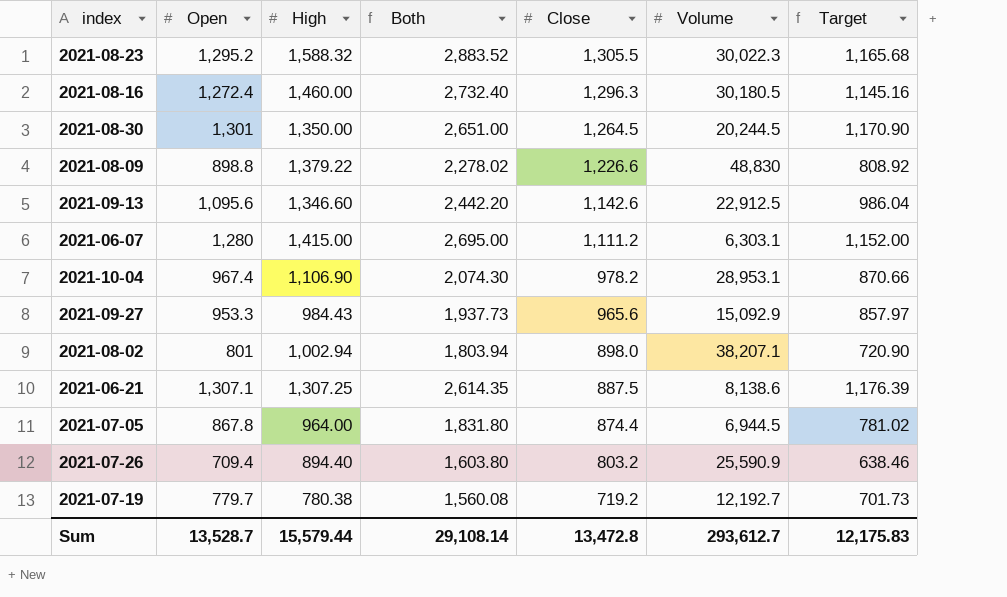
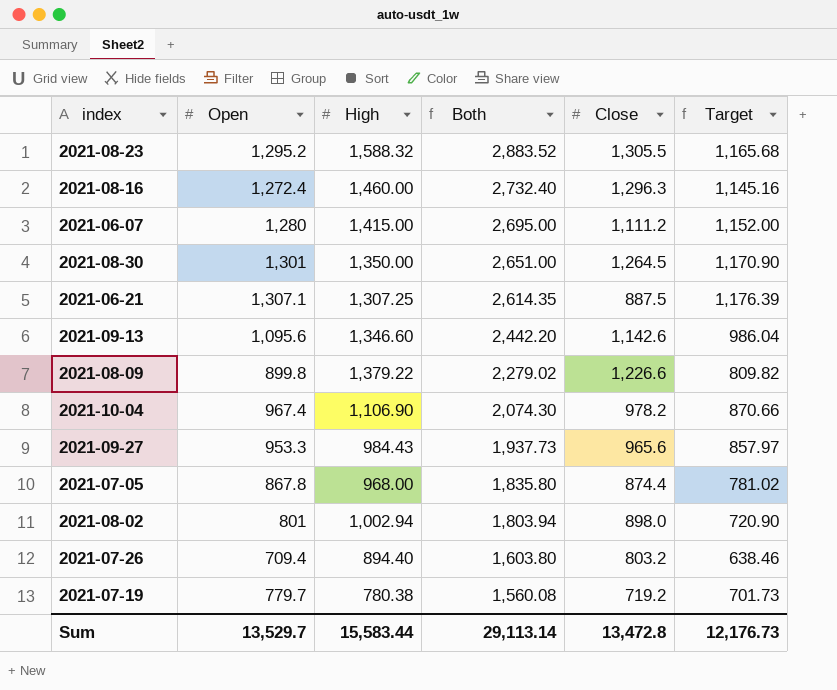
row order: Close descending -> Both descending
column Volume | position: 6 -> none
2021-08-09 | Open: 898.8 -> 899.8
2021-08-09 | Both: 2,278.02 -> 2,279.02
2021-08-09 | Target: 808.92 -> 809.82
2021-07-05 | High: 964.00 -> 968.00
2021-07-05 | Both: 1,831.80 -> 1,835.80
Sum | Open: 13,528.7 -> 13,529.7
Sum | High: 15,579.44 -> 15,583.44
Sum | Both: 29,108.14 -> 29,113.14
Sum | Target: 12,175.83 -> 12,176.73

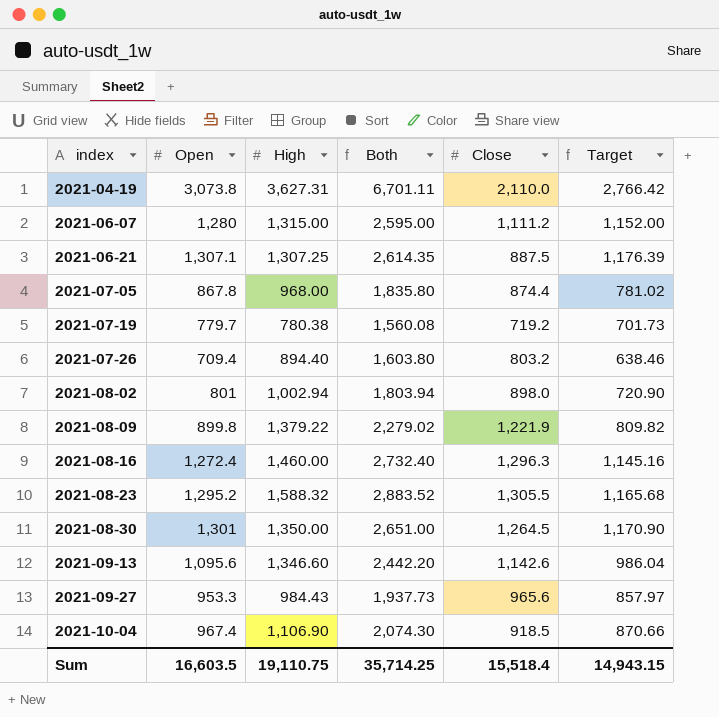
row order: Both descending -> index ascending
row 2021-04-19: none -> 3,073.8 | 3,627.31 | 6,701.11 | 2,110.0 | 2,766.42
2021-06-07 | High: 1,415.00 -> 1,315.00
2021-06-07 | Both: 2,695.00 -> 2,595.00
2021-08-09 | Close: 1,226.6 -> 1,221.9
2021-10-04 | Close: 978.2 -> 918.5
Sum | Open: 13,529.7 -> 16,603.5
Sum | High: 15,583.44 -> 19,110.75
Sum | Both: 29,113.14 -> 35,714.25
Sum | Close: 13,472.8 -> 15,518.4
Sum | Target: 12,176.73 -> 14,943.15

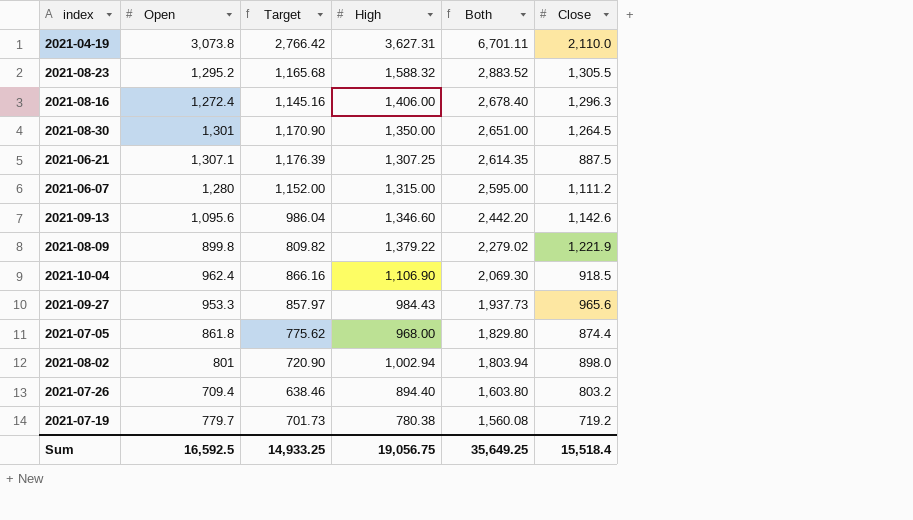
row order: index ascending -> Both descending
column Target | position: 6 -> 3
2021-08-16 | High: 1,460.00 -> 1,406.00
2021-08-16 | Both: 2,732.40 -> 2,678.40
2021-10-04 | Open: 967.4 -> 962.4
2021-10-04 | Target: 870.66 -> 866.16
2021-10-04 | Both: 2,074.30 -> 2,069.30
2021-07-05 | Open: 867.8 -> 861.8
2021-07-05 | Target: 781.02 -> 775.62
2021-07-05 | Both: 1,835.80 -> 1,829.80
Sum | Open: 16,603.5 -> 16,592.5
Sum | Target: 14,943.15 -> 14,933.25
Sum | High: 19,110.75 -> 19,056.75
Sum | Both: 35,714.25 -> 35,649.25

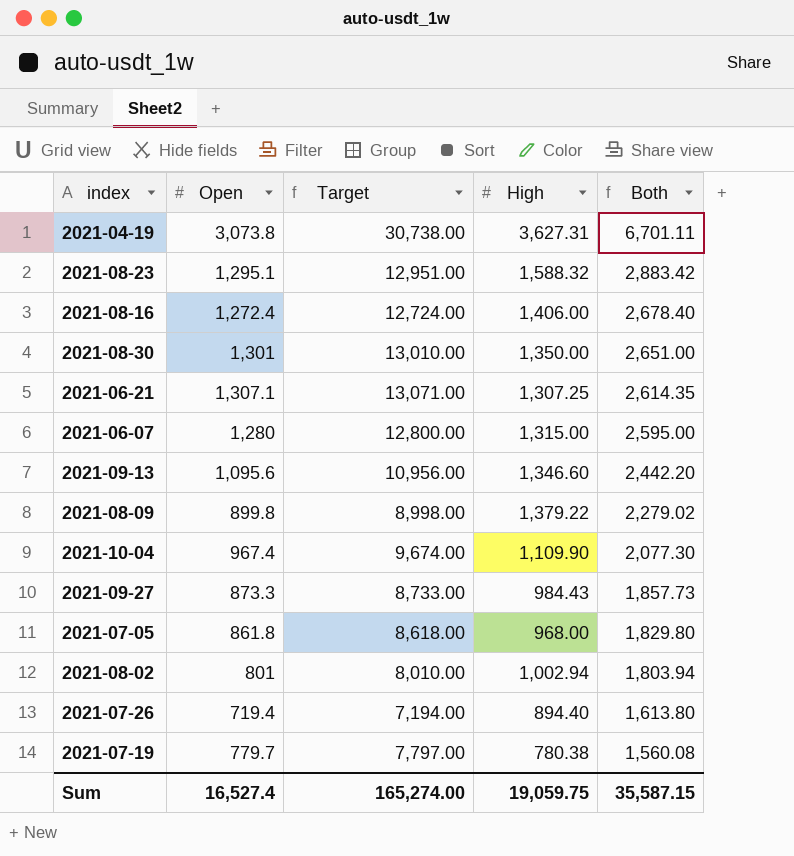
column Close | position: 6 -> none
column Target | formula: [Open] * 0.9 -> [Open] * 10
2021-08-23 | Open: 1,295.2 -> 1,295.1
2021-08-23 | Both: 2,883.52 -> 2,883.42
2021-10-04 | Open: 962.4 -> 967.4
2021-10-04 | High: 1,106.90 -> 1,109.90
2021-10-04 | Both: 2,069.30 -> 2,077.30
2021-09-27 | Open: 953.3 -> 873.3
2021-09-27 | Both: 1,937.73 -> 1,857.73
2021-07-26 | Open: 709.4 -> 719.4
2021-07-26 | Both: 1,603.80 -> 1,613.80
Sum | Open: 16,592.5 -> 16,527.4
Sum | Target: 14,933.25 -> 165,274.00
Sum | High: 19,056.75 -> 19,059.75
Sum | Both: 35,649.25 -> 35,587.15

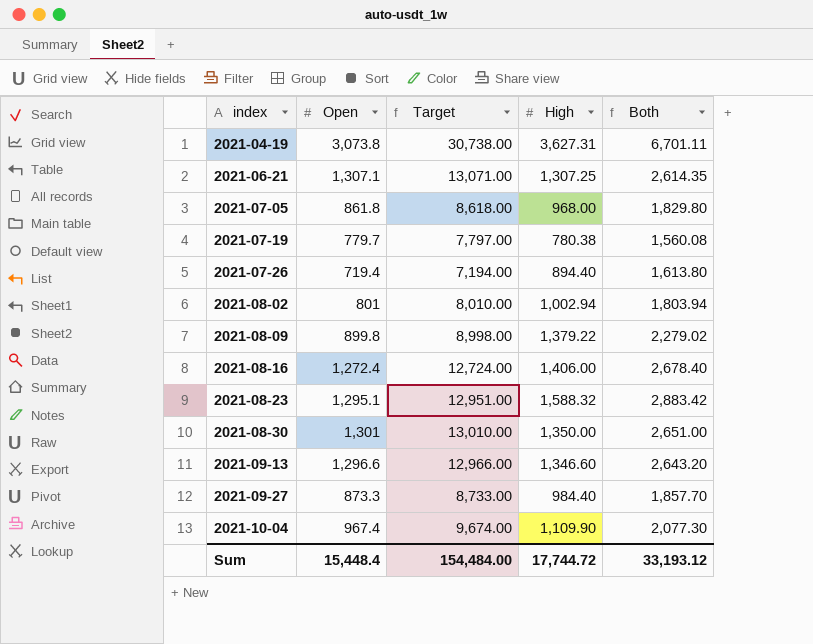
row order: Both descending -> index ascending
row 2021-06-07: 1,280 | 12,800.00 | 1,315.00 | 2,595.00 -> none
2021-09-13 | Open: 1,095.6 -> 1,296.6
2021-09-13 | Target: 10,956.00 -> 12,966.00
2021-09-13 | Both: 2,442.20 -> 2,643.20
2021-09-27 | High: 984.43 -> 984.40
2021-09-27 | Both: 1,857.73 -> 1,857.70
Sum | Open: 16,527.4 -> 15,448.4
Sum | Target: 165,274.00 -> 154,484.00
Sum | High: 19,059.75 -> 17,744.72
Sum | Both: 35,587.15 -> 33,193.12

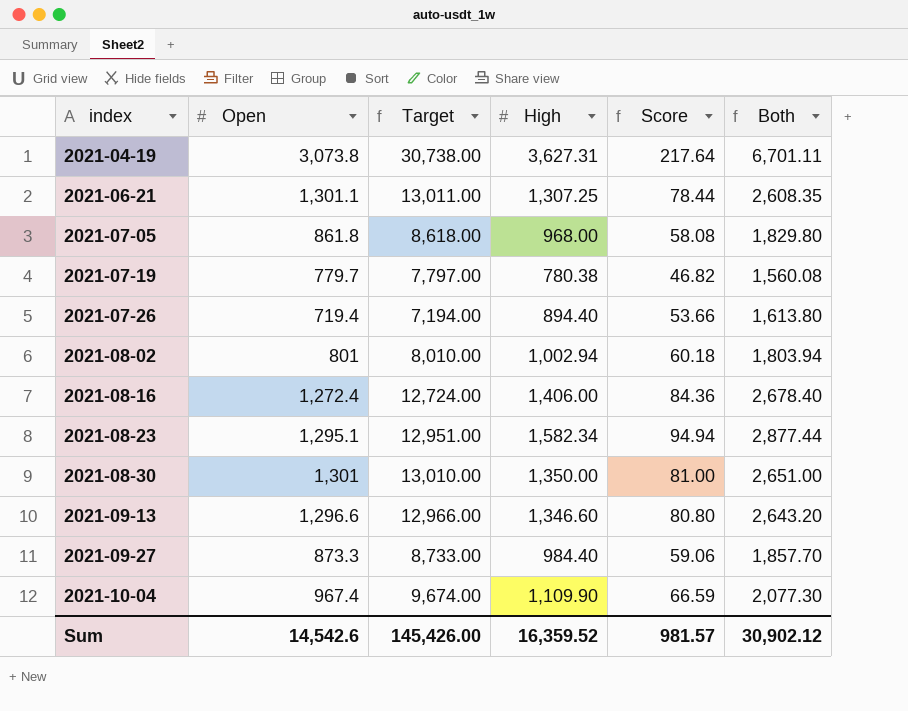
column Score | formula: none -> [High] * 0.06
row 2021-08-09: 899.8 | 8,998.00 | 1,379.22 | 2,279.02 -> none
2021-06-21 | Open: 1,307.1 -> 1,301.1
2021-06-21 | Target: 13,071.00 -> 13,011.00
2021-06-21 | Both: 2,614.35 -> 2,608.35
2021-08-23 | High: 1,588.32 -> 1,582.34
2021-08-23 | Both: 2,883.42 -> 2,877.44
Sum | Open: 15,448.4 -> 14,542.6
Sum | Target: 154,484.00 -> 145,426.00
Sum | High: 17,744.72 -> 16,359.52
Sum | Both: 33,193.12 -> 30,902.12

